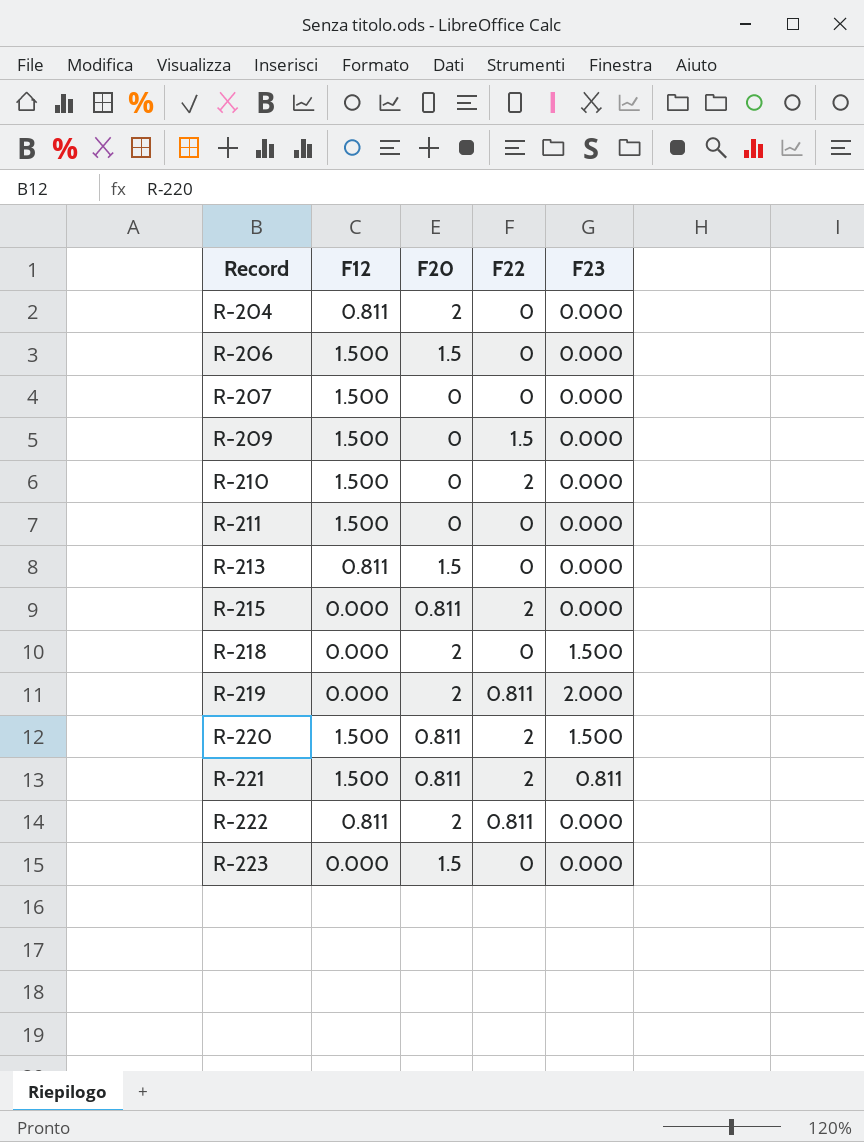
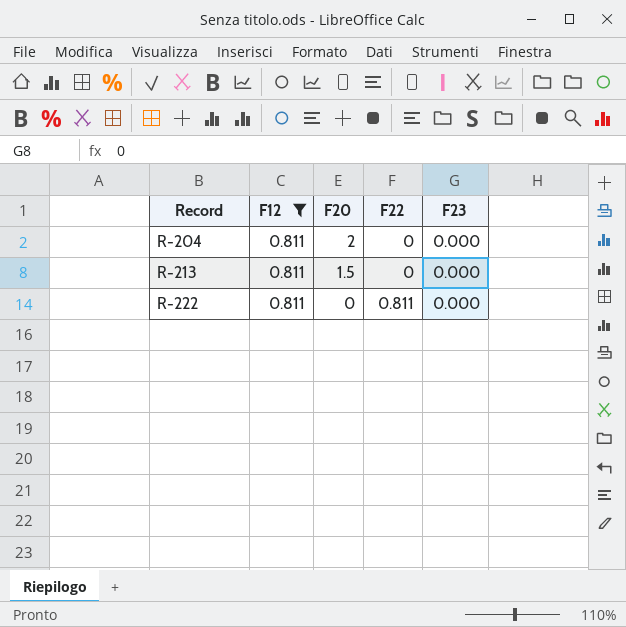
filter: none -> F12 = 0.811
R-222 | F20: 2 -> 0

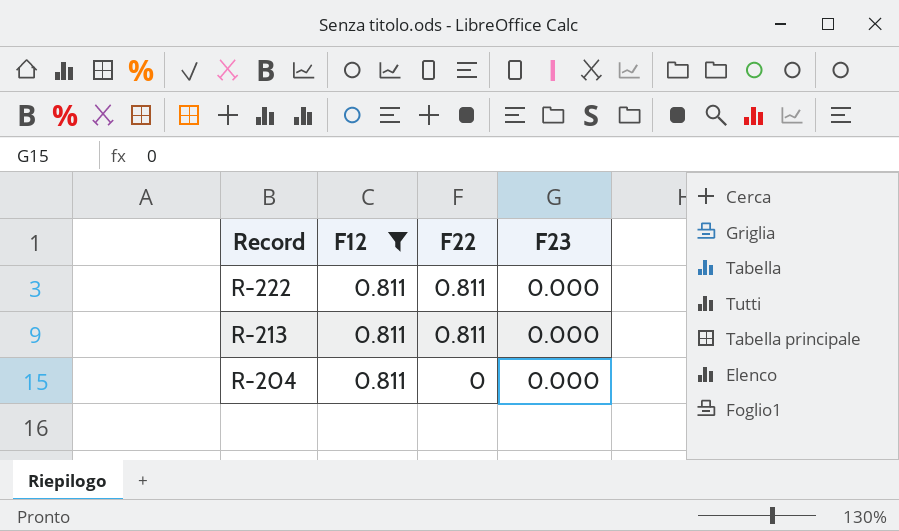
row order: Record ascending -> Record descending
column F20 | position: 3 -> none
R-213 | F22: 0 -> 0.811

